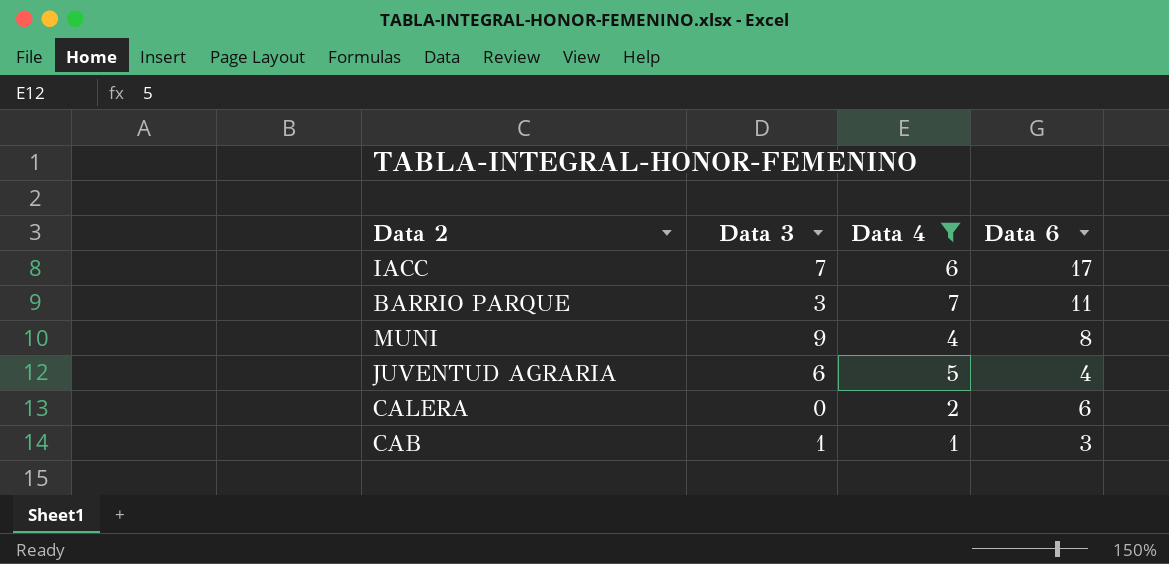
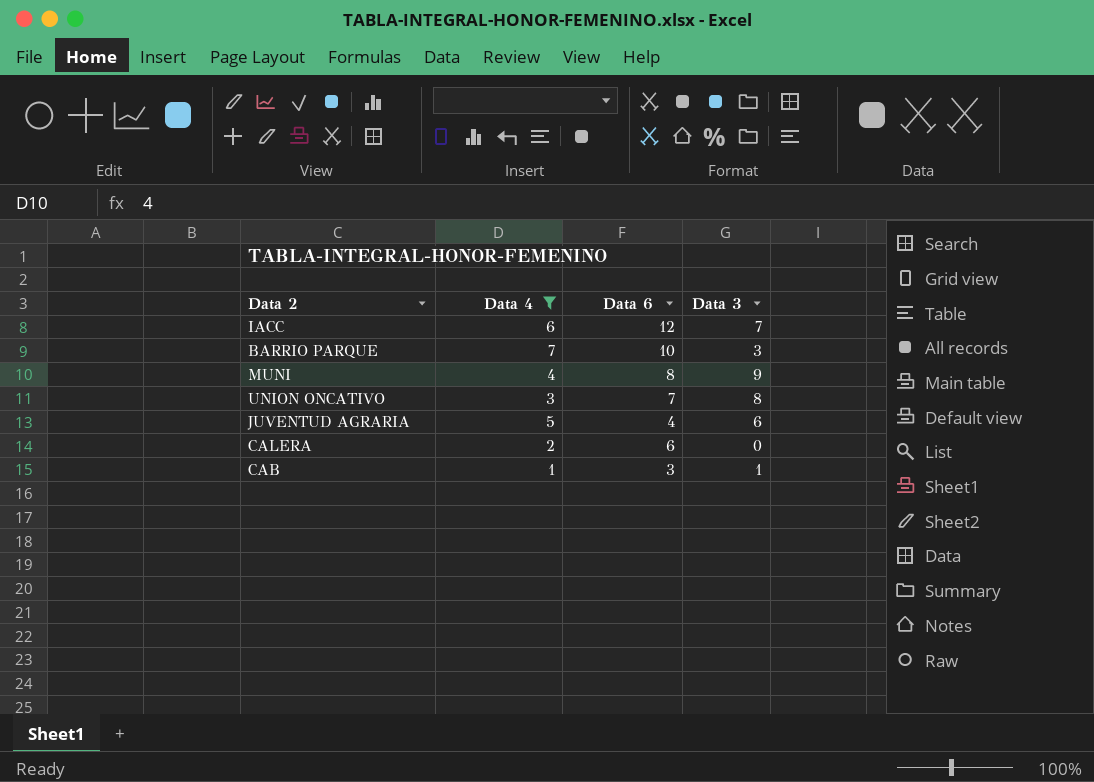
column Data 3 | position: 2 -> 4
IACC | Data 6: 17 -> 12
BARRIO PARQUE | Data 6: 11 -> 10
row UNION ONCATIVO: none -> 3 | 7 | 8

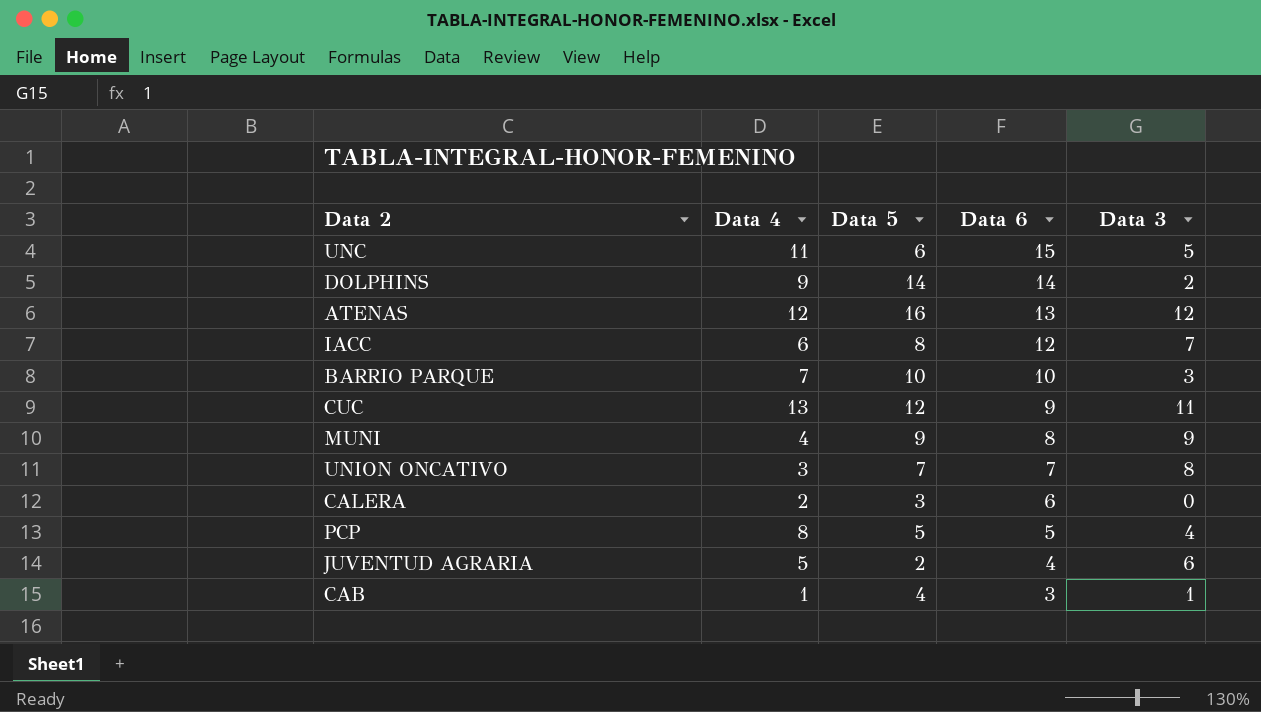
filter: Data 4 <= 7 -> none
row order: none -> Data 6 descending
column Data 5 | position: none -> 3

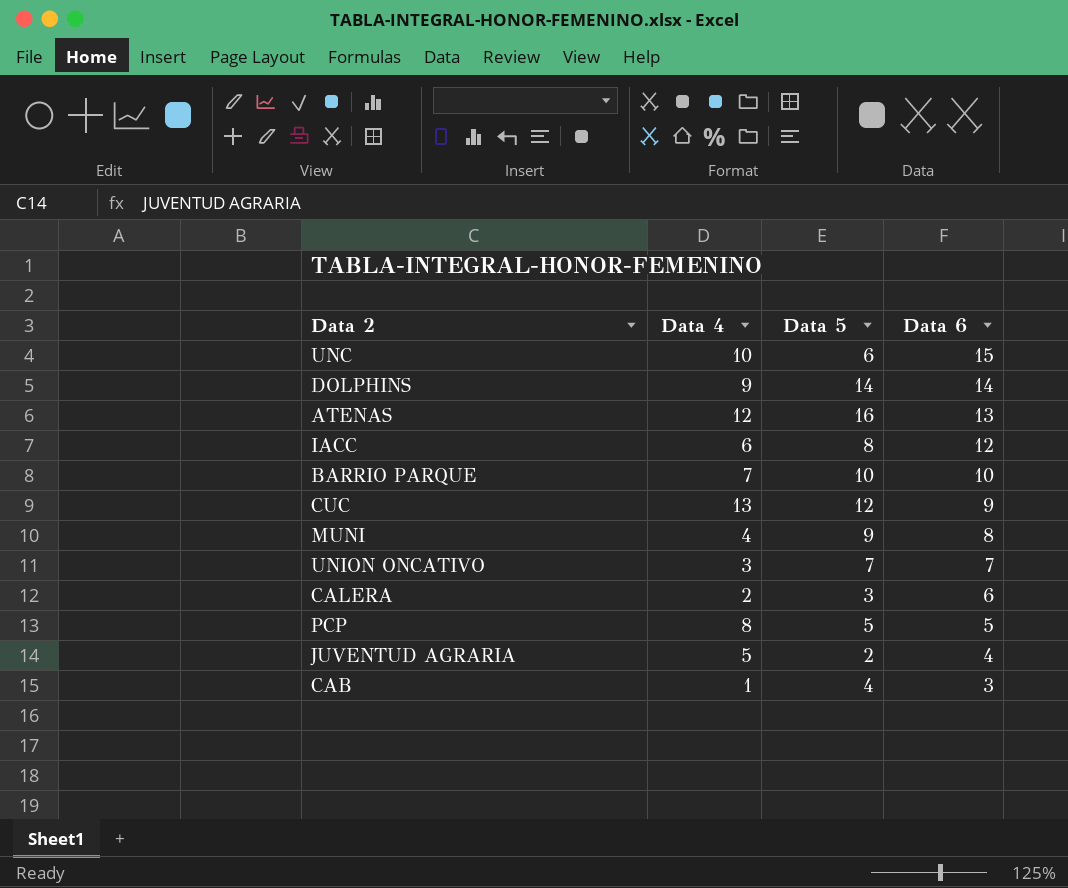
column Data 3 | position: 5 -> none
UNC | Data 4: 11 -> 10

